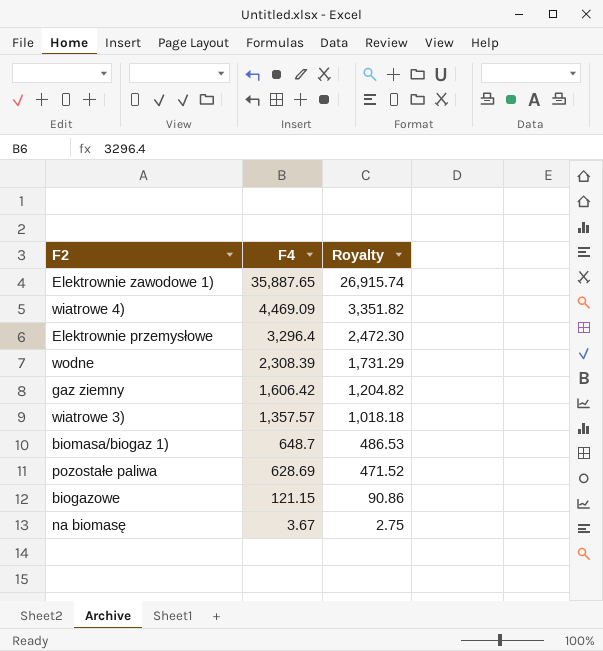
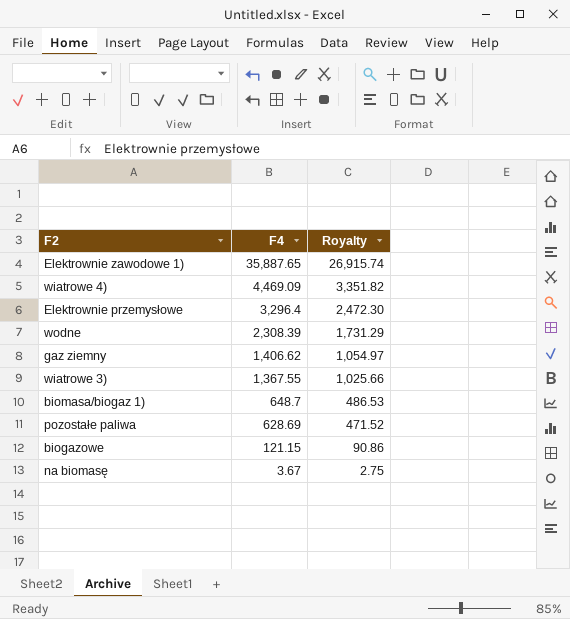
gaz ziemny | F4: 1,606.42 -> 1,406.62
gaz ziemny | Royalty: 1,204.82 -> 1,054.97
wiatrowe 3) | F4: 1,357.57 -> 1,367.55
wiatrowe 3) | Royalty: 1,018.18 -> 1,025.66

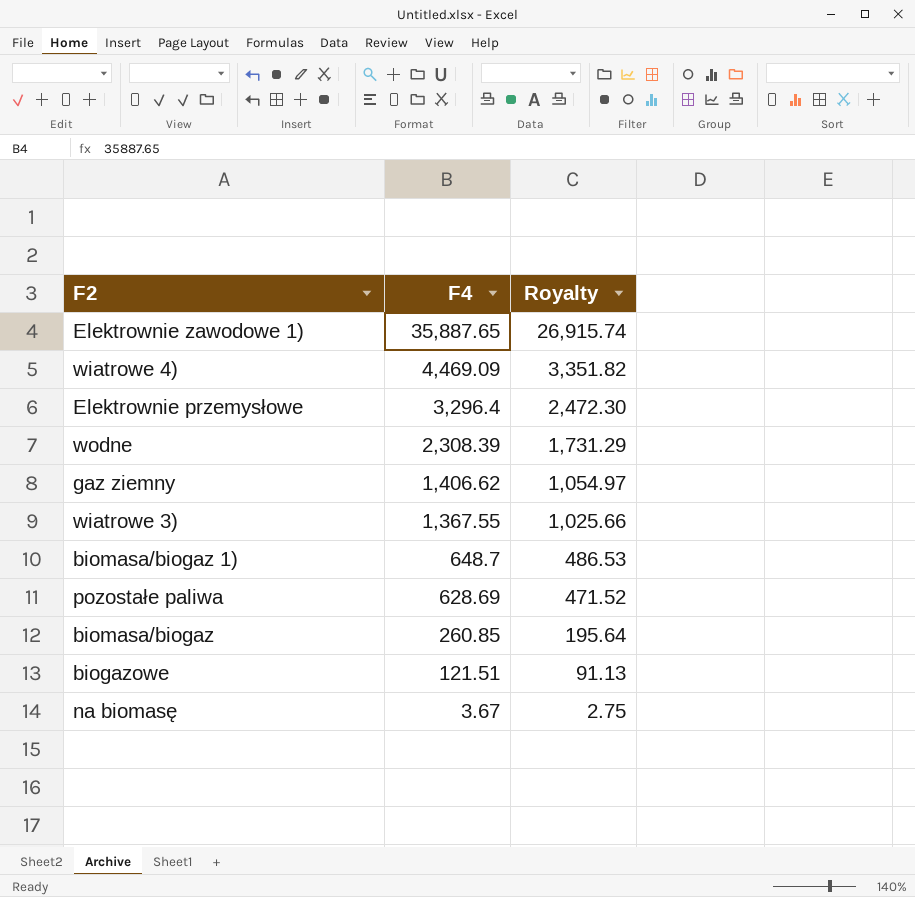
row biomasa/biogaz: none -> 260.85 | 195.64
biogazowe | F4: 121.15 -> 121.51
biogazowe | Royalty: 90.86 -> 91.13

